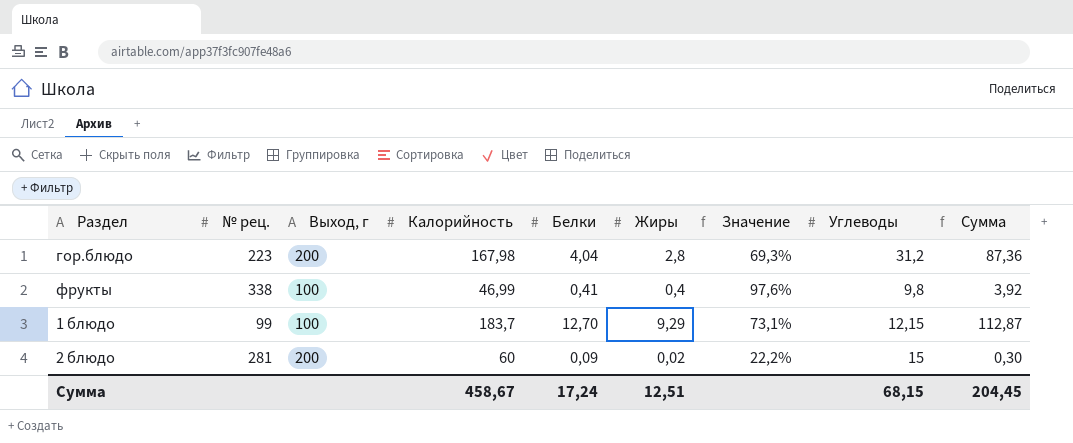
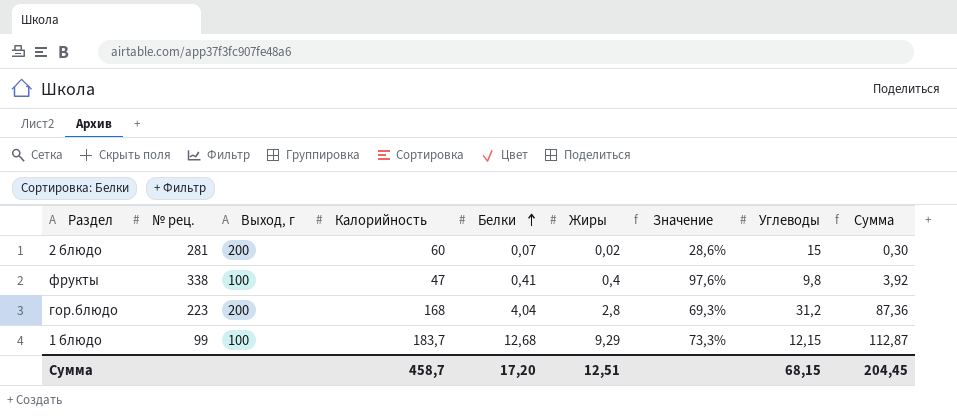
row order: none -> Белки ascending
2 блюдо | Белки: 0,09 -> 0,07
2 блюдо | Значение: 22,2% -> 28,6%
фрукты | Калорийность: 46,99 -> 47
гор.блюдо | Калорийность: 167,98 -> 168
1 блюдо | Белки: 12,70 -> 12,68
1 блюдо | Значение: 73,1% -> 73,3%
Сумма | Калорийность: 458,67 -> 458,7
Сумма | Белки: 17,24 -> 17,20

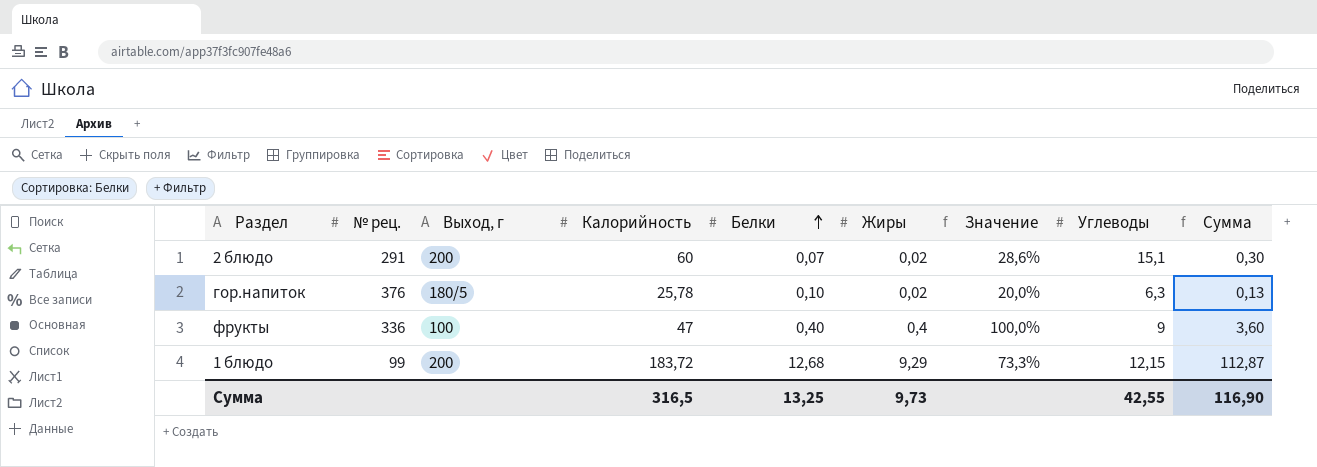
row гор.блюдо: 223 | 200 | 168 | 4,04 | 2,8 | 69,3% | 31,2 | 87,36 -> none
2 блюдо | № рец.: 281 -> 291
2 блюдо | Углеводы: 15 -> 15,1
row гор.напиток: none -> 376 | 180/5 | 25,78 | 0,10 | 0,02 | 20,0% | 6,3 | 0,13
фрукты | № рец.: 338 -> 336
фрукты | Белки: 0,41 -> 0,40
фрукты | Значение: 97,6% -> 100,0%
фрукты | Углеводы: 9,8 -> 9
фрукты | Сумма: 3,92 -> 3,60
1 блюдо | Выход, г: 100 -> 200
1 блюдо | Калорийность: 183,7 -> 183,72
Сумма | Калорийность: 458,7 -> 316,5
Сумма | Белки: 17,20 -> 13,25
Сумма | Жиры: 12,51 -> 9,73
Сумма | Углеводы: 68,15 -> 42,55
Сумма | Сумма: 204,45 -> 116,90

